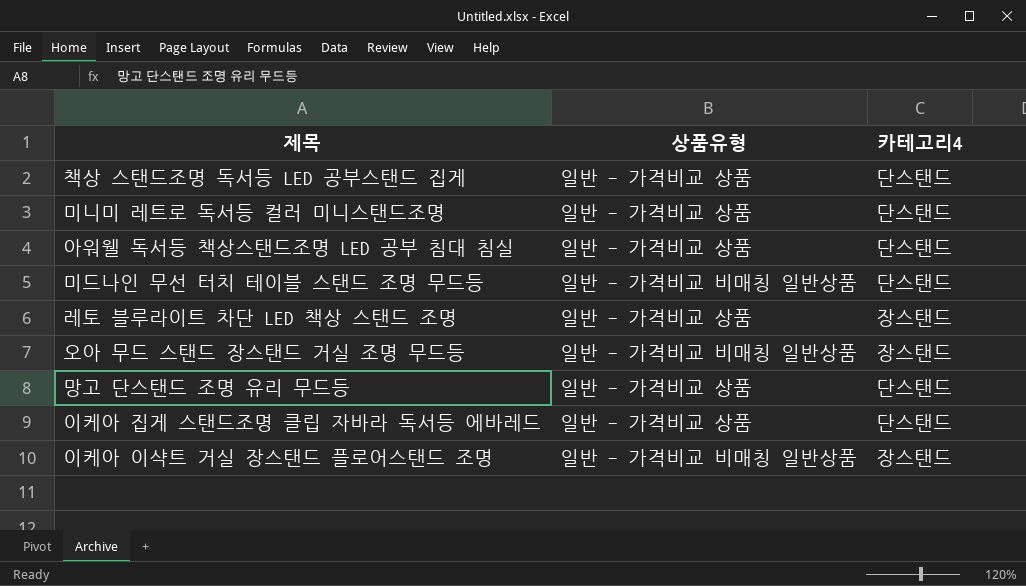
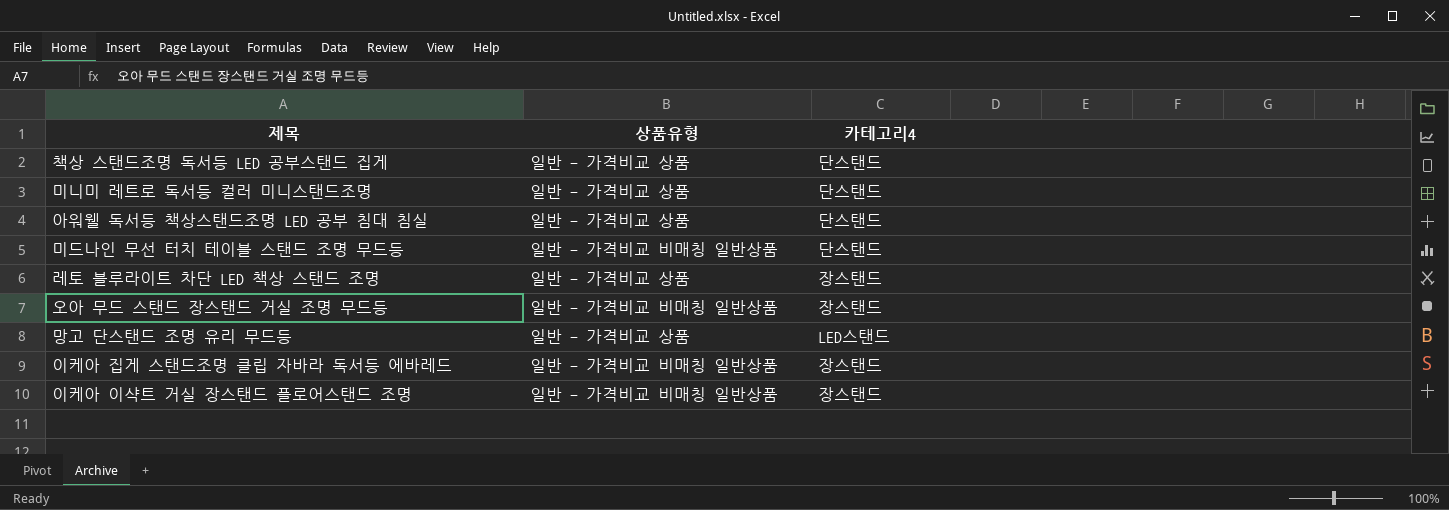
망고 단스탠드 조명 유리 무드등 | 카테고리4: 단스탠드 -> LED스탠드
이케아 집게 스탠드조명 클립 자바라 독서등 에바레드 | 상품유형: 일반 - 가격비교 상품 -> 일반 - 가격비교 비매칭 일반상품
이케아 집게 스탠드조명 클립 자바라 독서등 에바레드 | 카테고리4: 단스탠드 -> 장스탠드

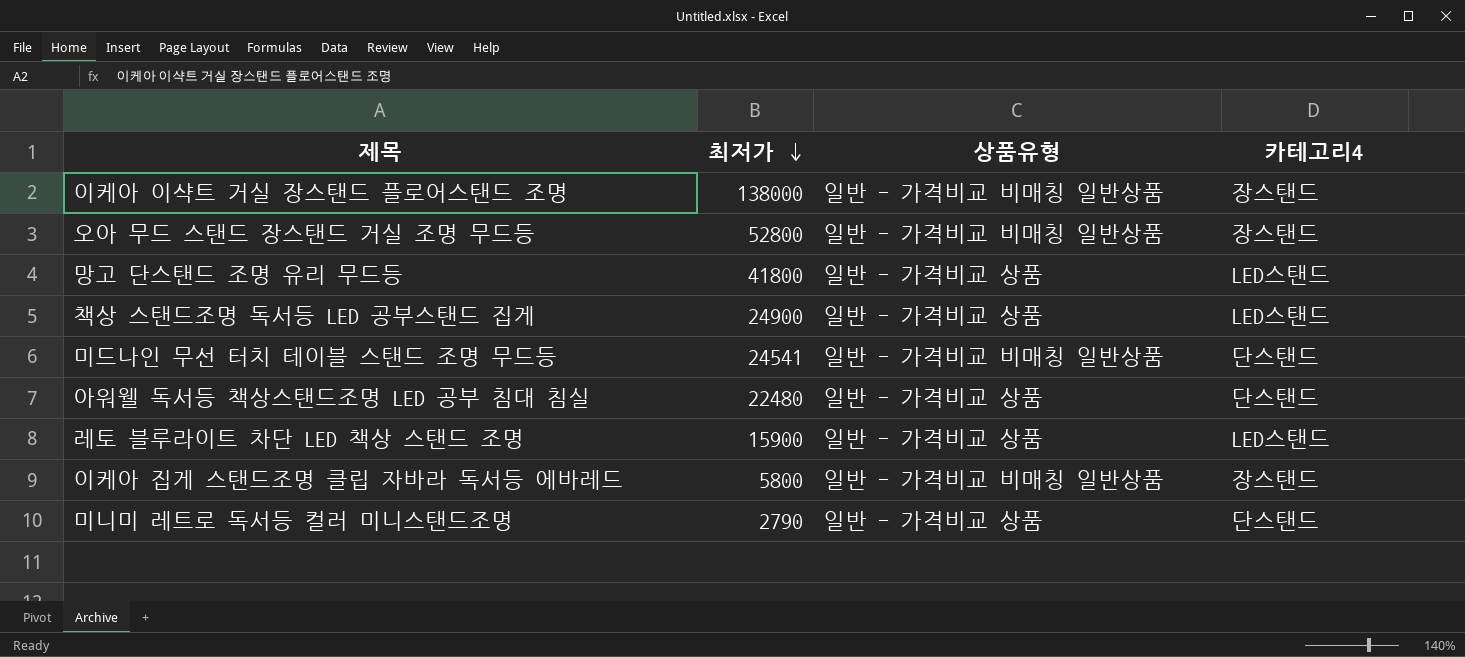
row order: none -> 최저가 descending
column 최저가 | position: none -> 2
책상 스탠드조명 독서등 LED 공부스탠드 집게 | 카테고리4: 단스탠드 -> LED스탠드
레토 블루라이트 차단 LED 책상 스탠드 조명 | 카테고리4: 장스탠드 -> LED스탠드

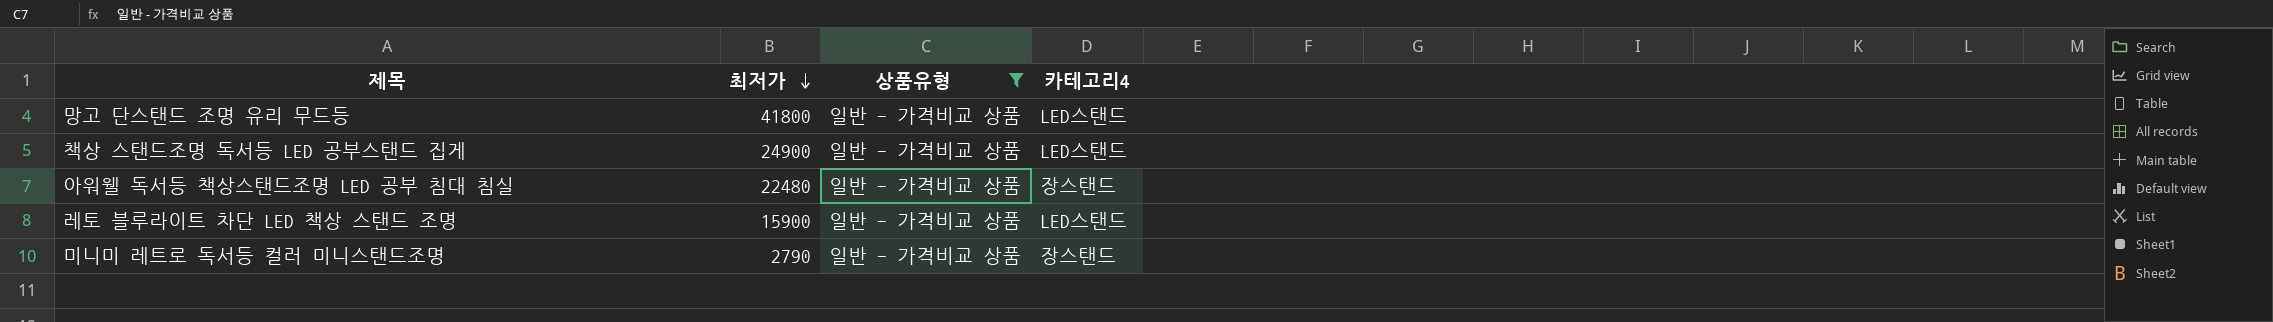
filter: none -> 상품유형 = 일반 - 가격비교 상품
아워웰 독서등 책상스탠드조명 LED 공부 침대 침실 | 카테고리4: 단스탠드 -> 장스탠드
미니미 레트로 독서등 컬러 미니스탠드조명 | 카테고리4: 단스탠드 -> 장스탠드

